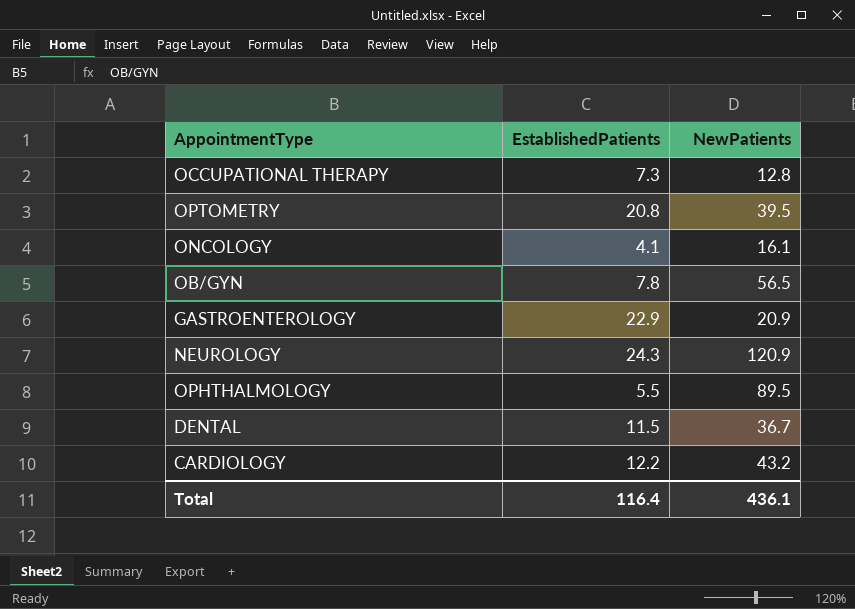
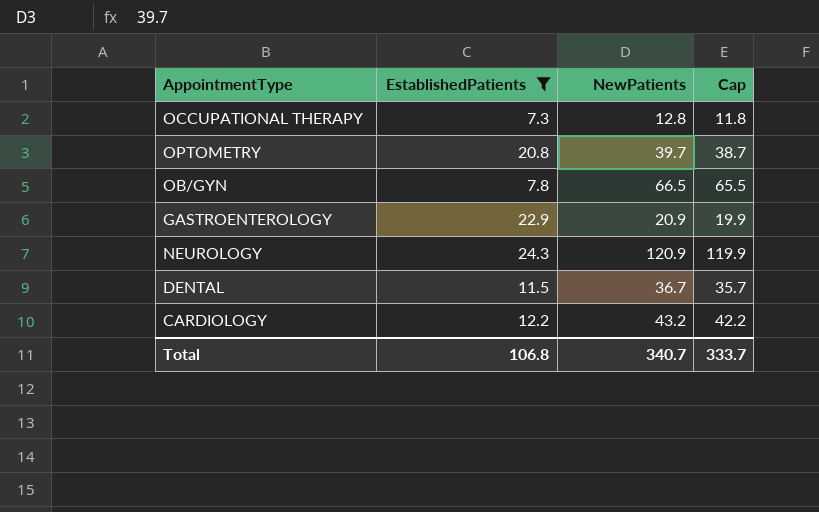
filter: none -> EstablishedPatients >= 7.3
column Cap | formula: none -> [NewPatients] - 1
OPTOMETRY | NewPatients: 39.5 -> 39.7
OB/GYN | NewPatients: 56.5 -> 66.5
Total | EstablishedPatients: 116.4 -> 106.8
Total | NewPatients: 436.1 -> 340.7

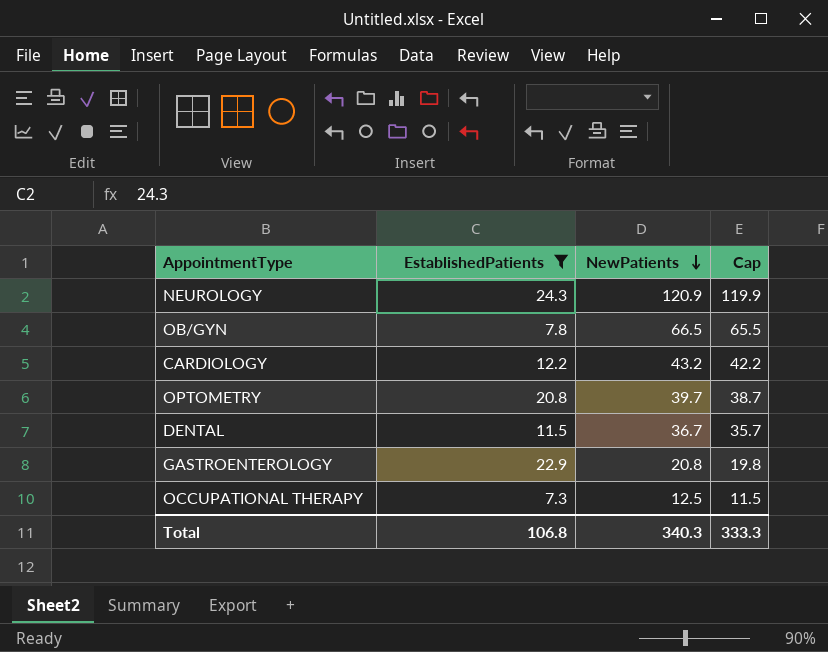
row order: none -> NewPatients descending
GASTROENTEROLOGY | NewPatients: 20.9 -> 20.8
GASTROENTEROLOGY | Cap: 19.9 -> 19.8
OCCUPATIONAL THERAPY | NewPatients: 12.8 -> 12.5
OCCUPATIONAL THERAPY | Cap: 11.8 -> 11.5
Total | NewPatients: 340.7 -> 340.3
Total | Cap: 333.7 -> 333.3

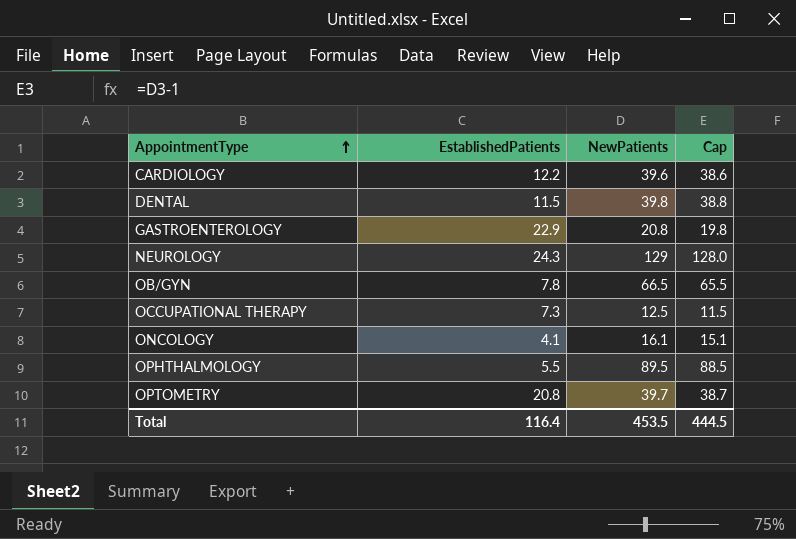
filter: EstablishedPatients >= 7.3 -> none
row order: NewPatients descending -> AppointmentType ascending
CARDIOLOGY | NewPatients: 43.2 -> 39.6
CARDIOLOGY | Cap: 42.2 -> 38.6
DENTAL | NewPatients: 36.7 -> 39.8
DENTAL | Cap: 35.7 -> 38.8
NEUROLOGY | NewPatients: 120.9 -> 129
NEUROLOGY | Cap: 119.9 -> 128.0
Total | EstablishedPatients: 106.8 -> 116.4
Total | NewPatients: 340.3 -> 453.5
Total | Cap: 333.3 -> 444.5

